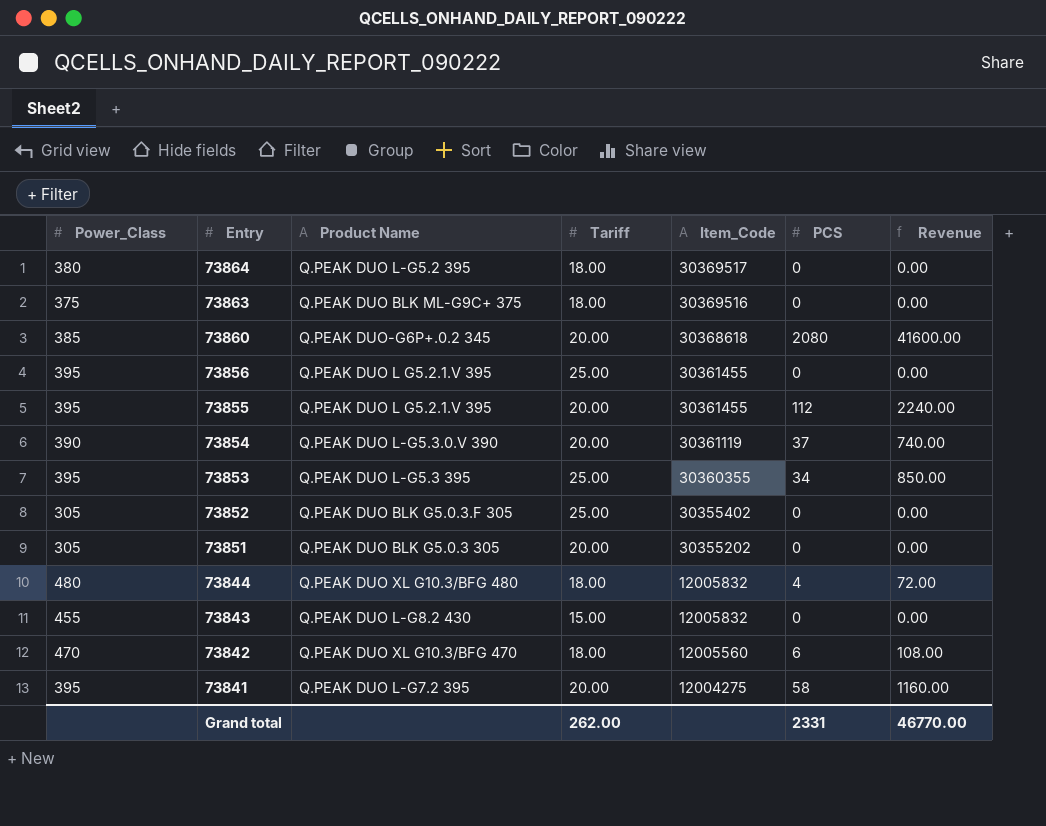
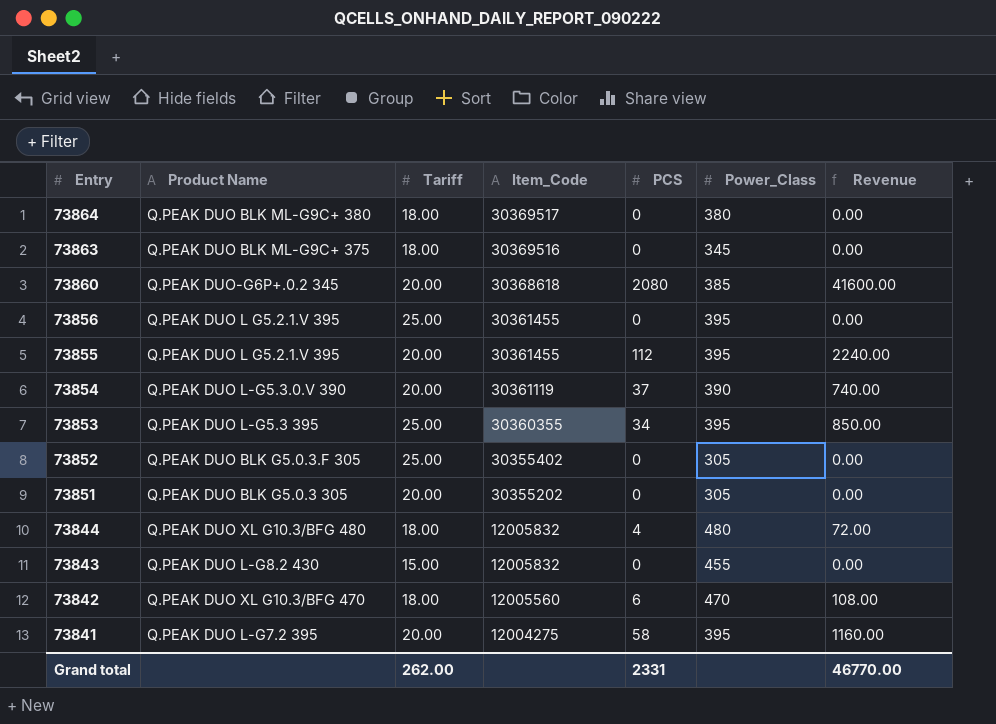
column Power_Class | position: 1 -> 6
73864 | Product Name: Q.PEAK DUO L-G5.2 395 -> Q.PEAK DUO BLK ML-G9C+ 380
73863 | Power_Class: 375 -> 345

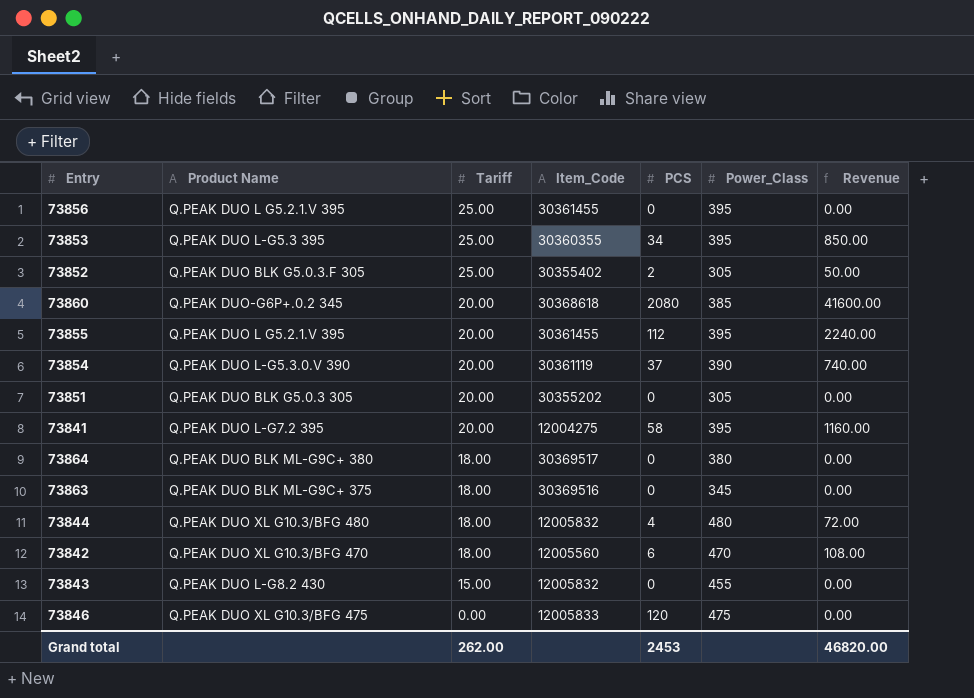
row order: Entry descending -> Tariff descending
73852 | PCS: 0 -> 2
73852 | Revenue: 0.00 -> 50.00
row 73846: none -> Q.PEAK DUO XL G10.3/BFG 475 | 0.00 | 12005833 | 120 | 475 | 0.00
Grand total | PCS: 2331 -> 2453
Grand total | Revenue: 46770.00 -> 46820.00

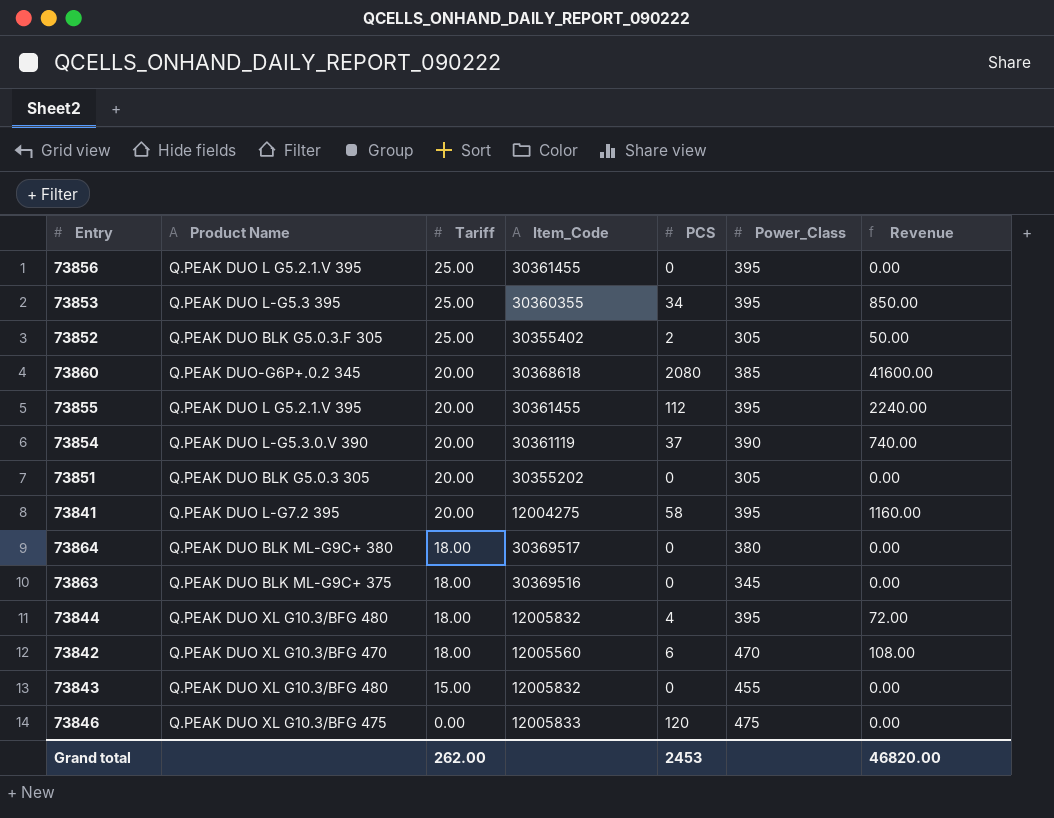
73844 | Power_Class: 480 -> 395
73843 | Product Name: Q.PEAK DUO L-G8.2 430 -> Q.PEAK DUO XL G10.3/BFG 480

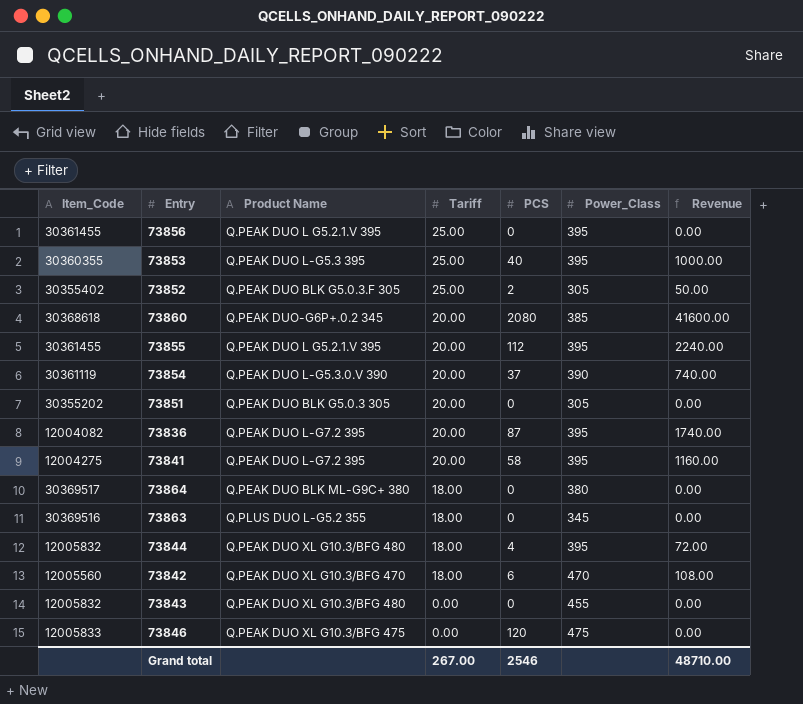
column Item_Code | position: 4 -> 1
73853 | PCS: 34 -> 40
73853 | Revenue: 850.00 -> 1000.00
row 73836: none -> 12004082 | Q.PEAK DUO L-G7.2 395 | 20.00 | 87 | 395 | 1740.00
73863 | Product Name: Q.PEAK DUO BLK ML-G9C+ 375 -> Q.PLUS DUO L-G5.2 355
73843 | Tariff: 15.00 -> 0.00
Grand total | Tariff: 262.00 -> 267.00
Grand total | PCS: 2453 -> 2546
Grand total | Revenue: 46820.00 -> 48710.00

